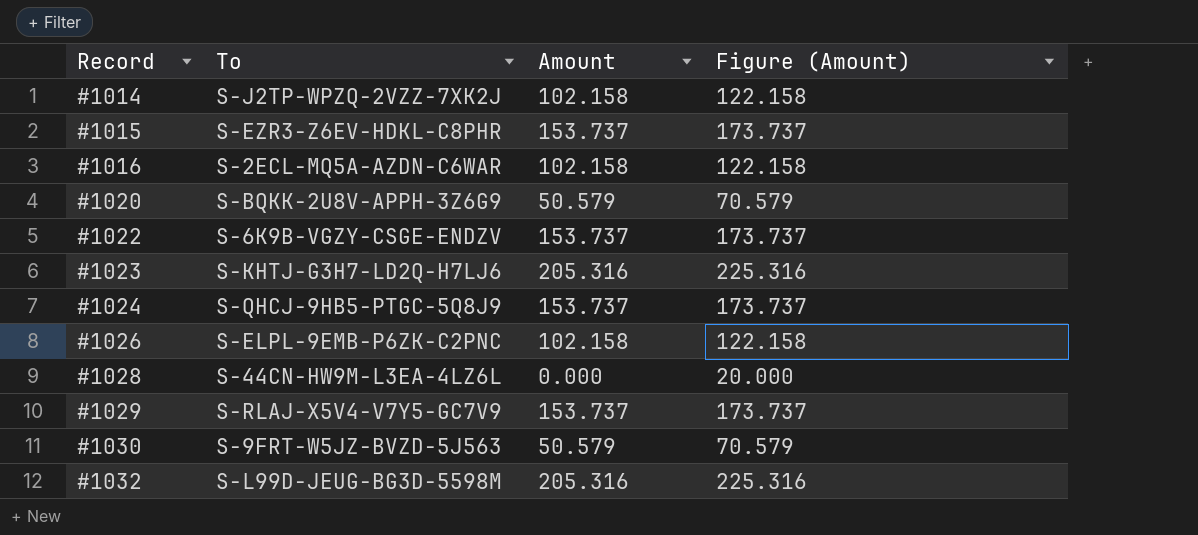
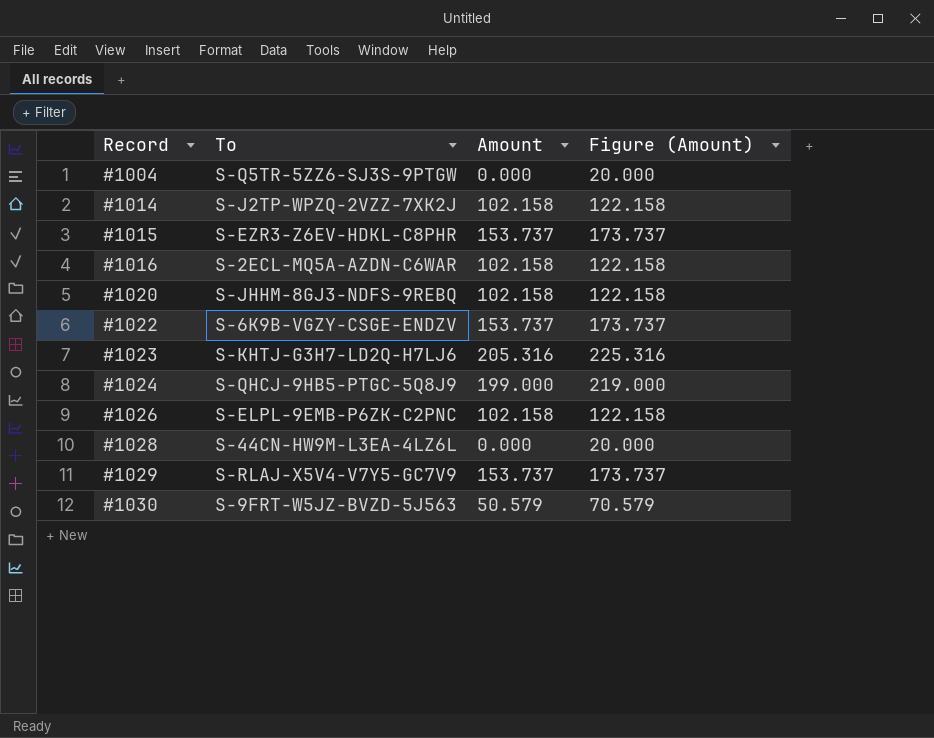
row #1032: S-L99D-JEUG-BG3D-5598M | 205.316 | 225.316 -> none
row #1004: none -> S-Q5TR-5ZZ6-SJ3S-9PTGW | 0.000 | 20.000
#1020 | To: S-BQKK-2U8V-APPH-3Z6G9 -> S-JHHM-8GJ3-NDFS-9REBQ
#1020 | Amount: 50.579 -> 102.158
#1020 | Figure (Amount): 70.579 -> 122.158
#1024 | Amount: 153.737 -> 199.000
#1024 | Figure (Amount): 173.737 -> 219.000

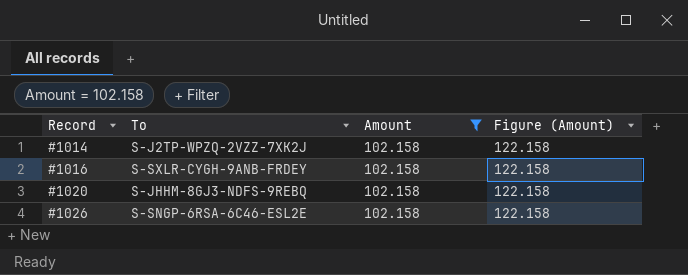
filter: none -> Amount = 102.158
#1016 | To: S-2ECL-MQ5A-AZDN-C6WAR -> S-SXLR-CYGH-9ANB-FRDEY
#1026 | To: S-ELPL-9EMB-P6ZK-C2PNC -> S-SNGP-6RSA-6C46-ESL2E

